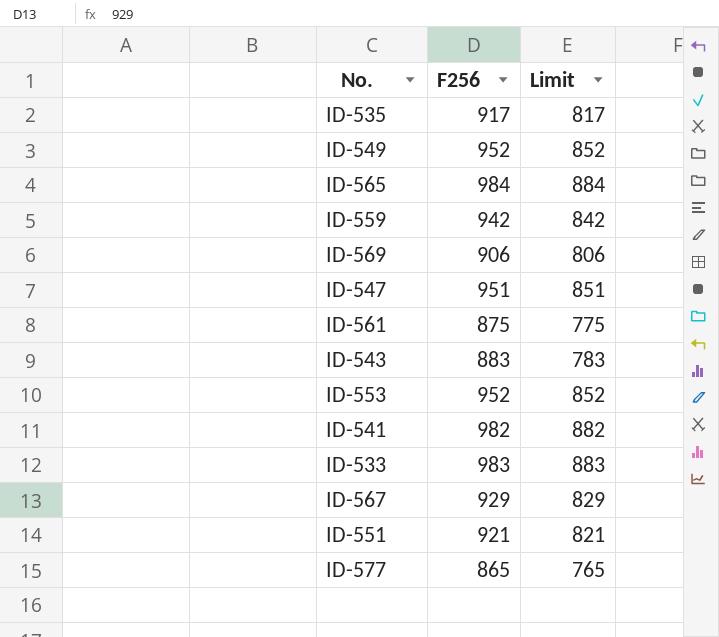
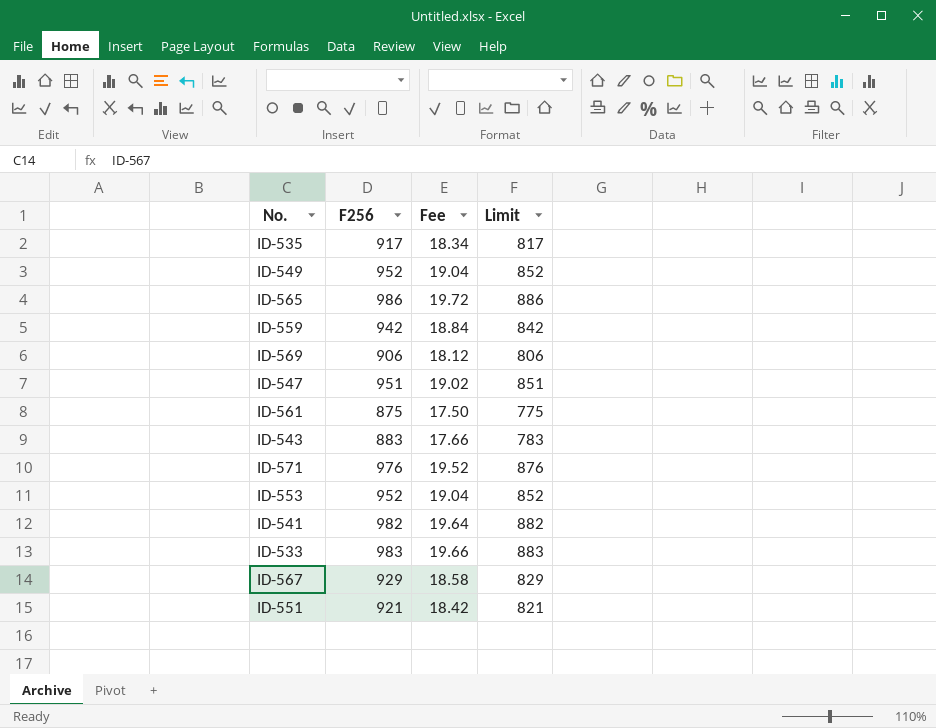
column Fee | formula: none -> [F256] * 0.02
row ID-577: 865 | 765 -> none
ID-565 | F256: 984 -> 986
ID-565 | Limit: 884 -> 886
row ID-571: none -> 976 | 19.52 | 876

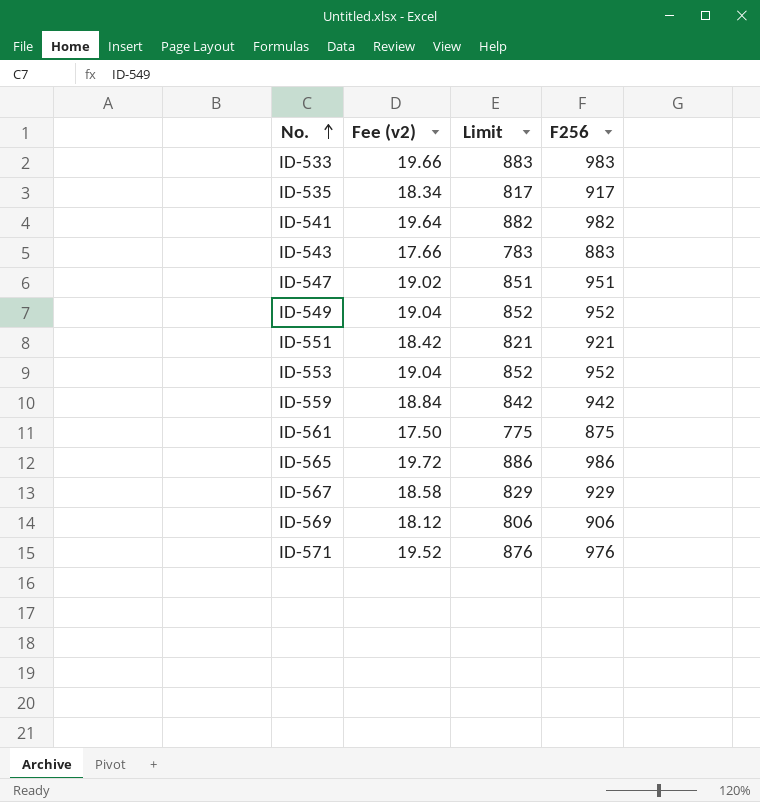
row order: none -> No. ascending
column name: Fee -> Fee (v2)
column F256 | position: 2 -> 4

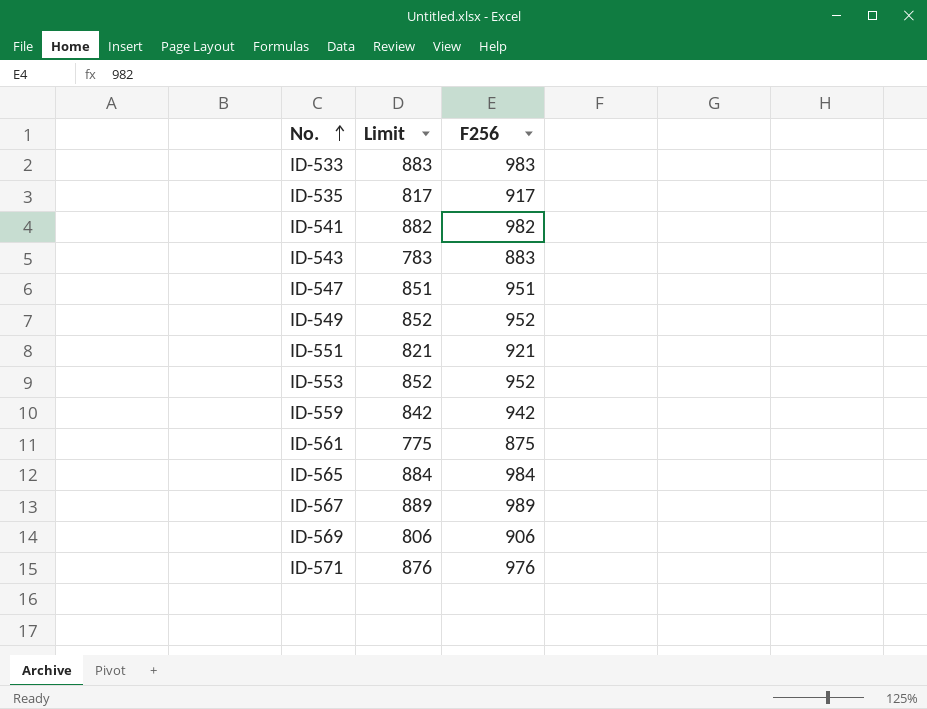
column Fee (v2) | formula: [F256] * 0.02 -> none
ID-565 | Limit: 886 -> 884
ID-565 | F256: 986 -> 984
ID-567 | Limit: 829 -> 889
ID-567 | F256: 929 -> 989

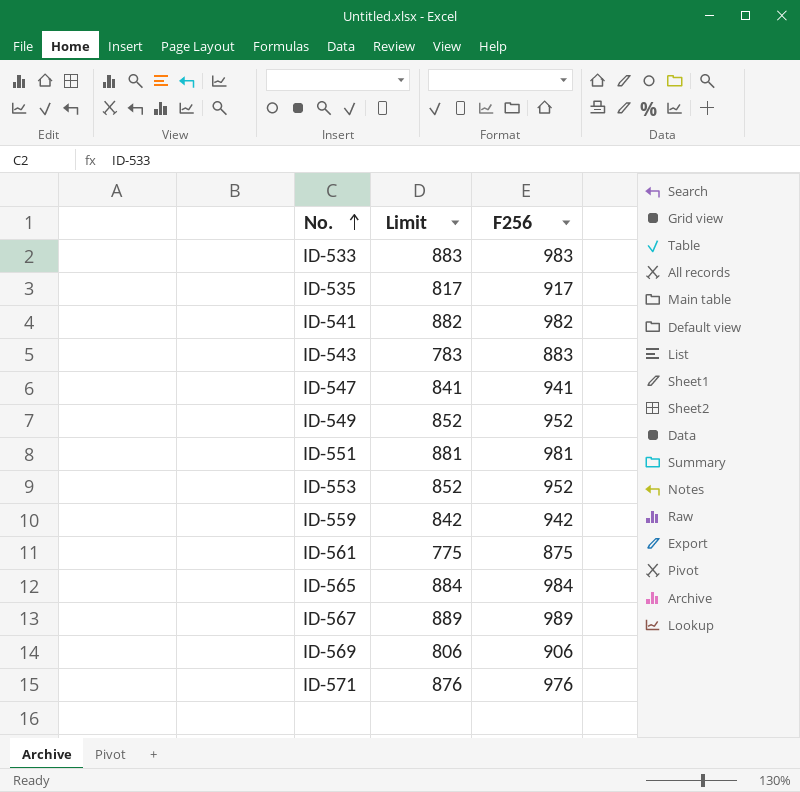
ID-547 | Limit: 851 -> 841
ID-547 | F256: 951 -> 941
ID-551 | Limit: 821 -> 881
ID-551 | F256: 921 -> 981

